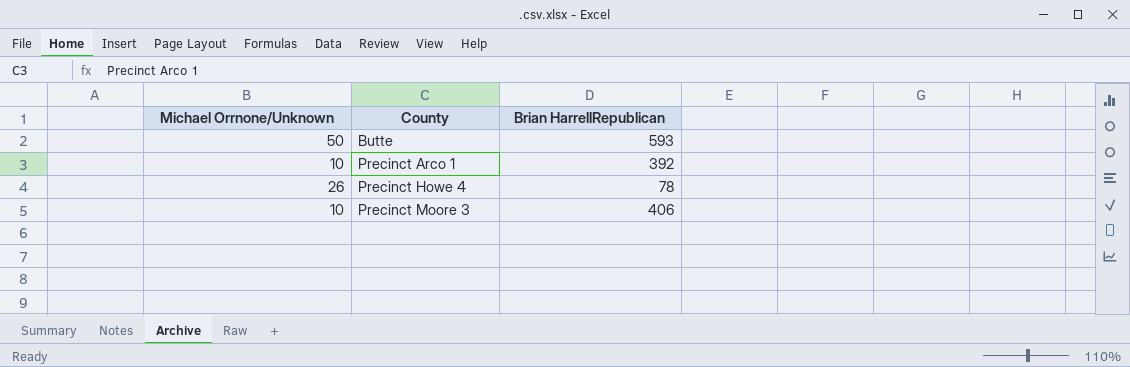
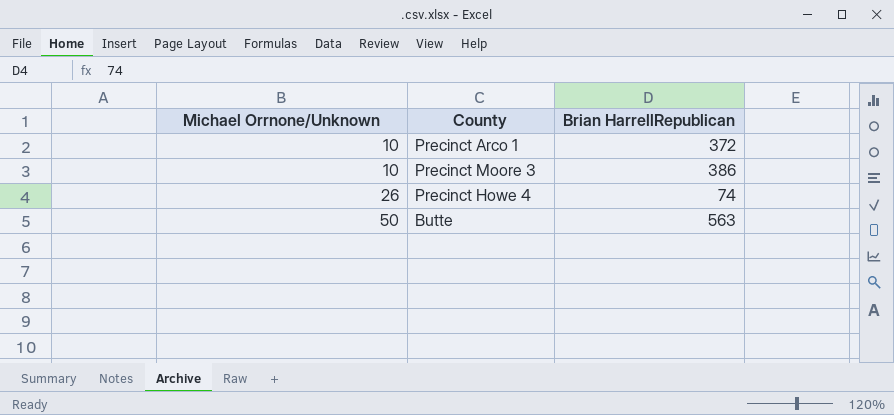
row order: County ascending -> Michael Orrnone/Unknown ascending
Precinct Arco 1 | Brian HarrellRepublican: 392 -> 372
Precinct Moore 3 | Brian HarrellRepublican: 406 -> 386
Precinct Howe 4 | Brian HarrellRepublican: 78 -> 74
Butte | Brian HarrellRepublican: 593 -> 563

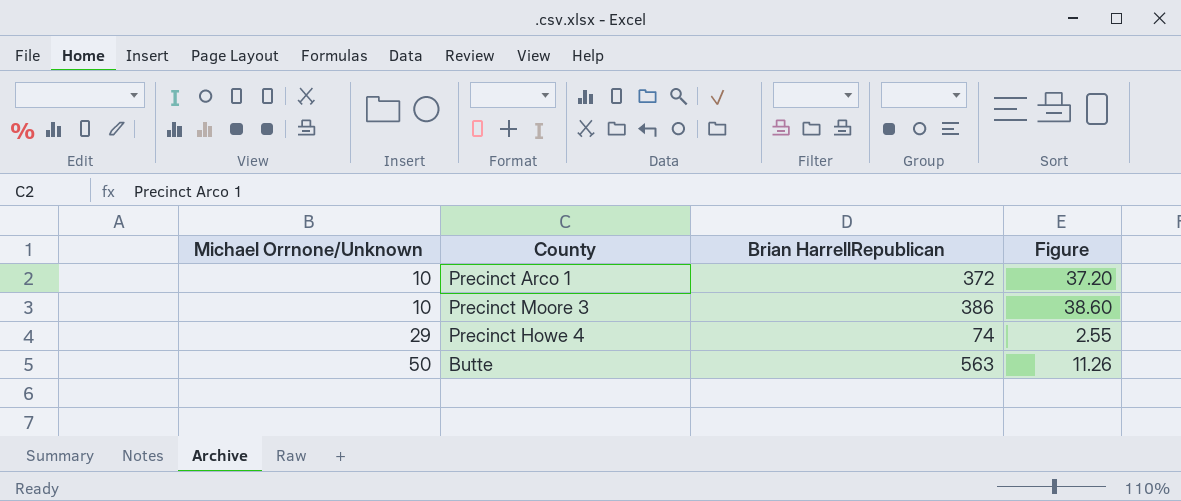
column Figure | formula: none -> [Brian HarrellRepublican] / [Michael Orrnone/Unknown]
Precinct Howe 4 | Michael Orrnone/Unknown: 26 -> 29

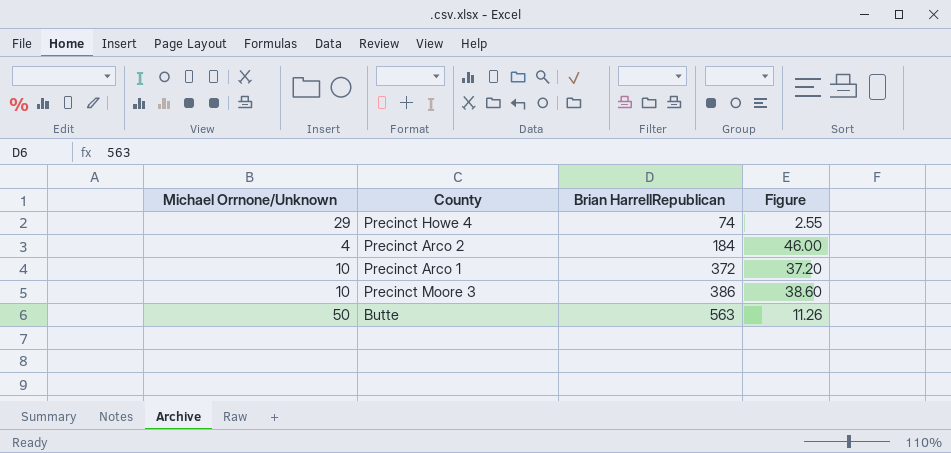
row order: Michael Orrnone/Unknown ascending -> Brian HarrellRepublican ascending
row Precinct Arco 2: none -> 4 | 184 | 46.00

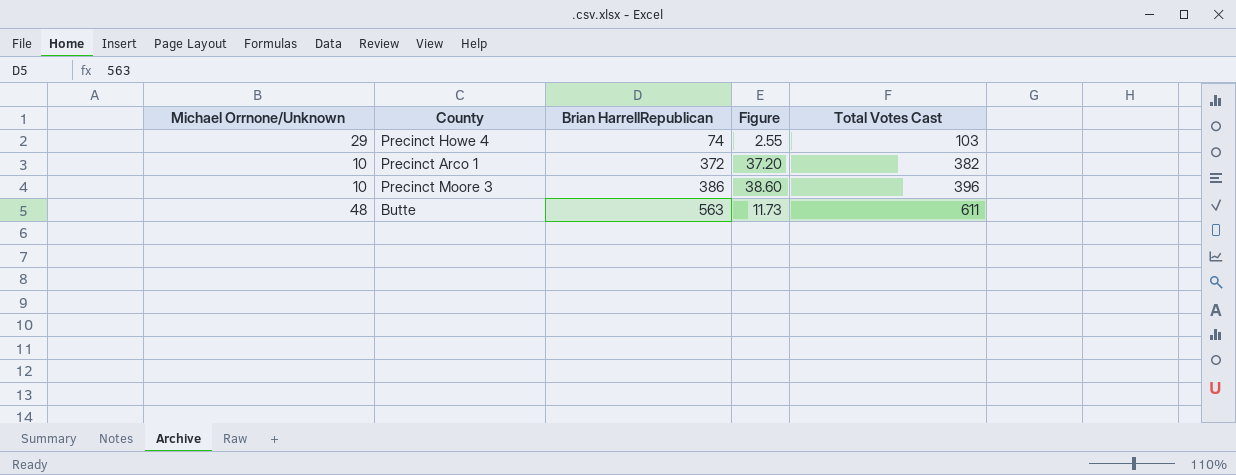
column Total Votes Cast | formula: none -> [Michael Orrnone/Unknown] + [Brian HarrellRepublican]
row Precinct Arco 2: 4 | 184 | 46.00 -> none
Butte | Michael Orrnone/Unknown: 50 -> 48
Butte | Figure: 11.26 -> 11.73

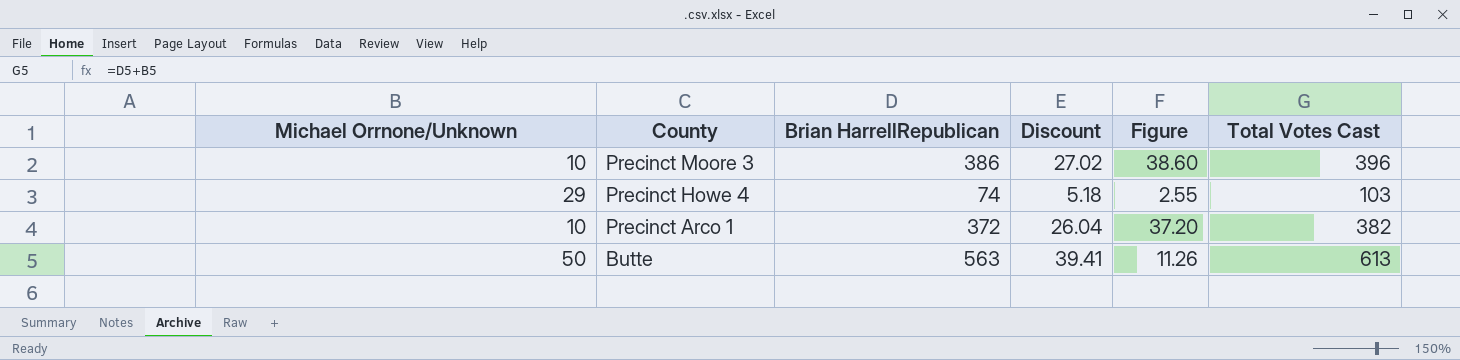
row order: Brian HarrellRepublican ascending -> County descending
column Discount | formula: none -> [Brian HarrellRepublican] * 0.07
Butte | Michael Orrnone/Unknown: 48 -> 50
Butte | Figure: 11.73 -> 11.26
Butte | Total Votes Cast: 611 -> 613

